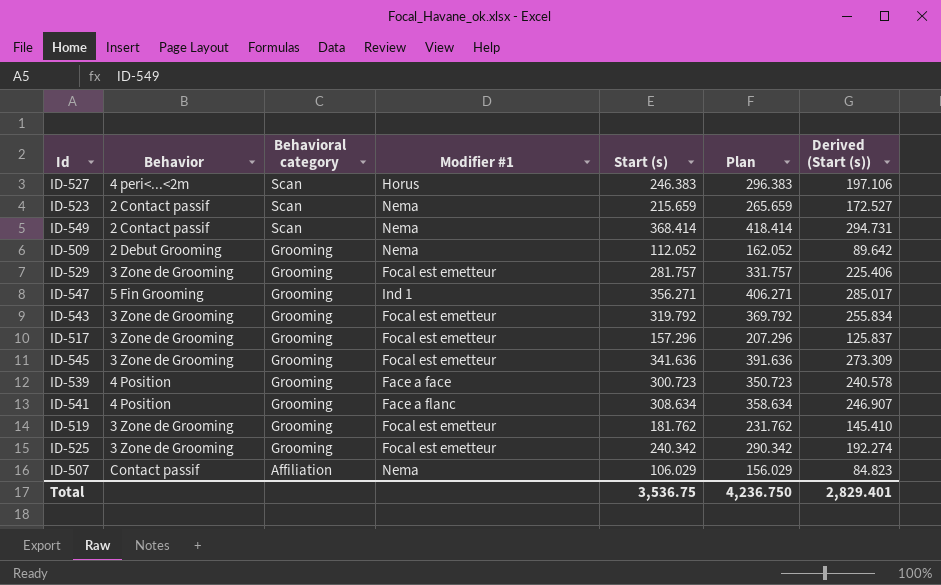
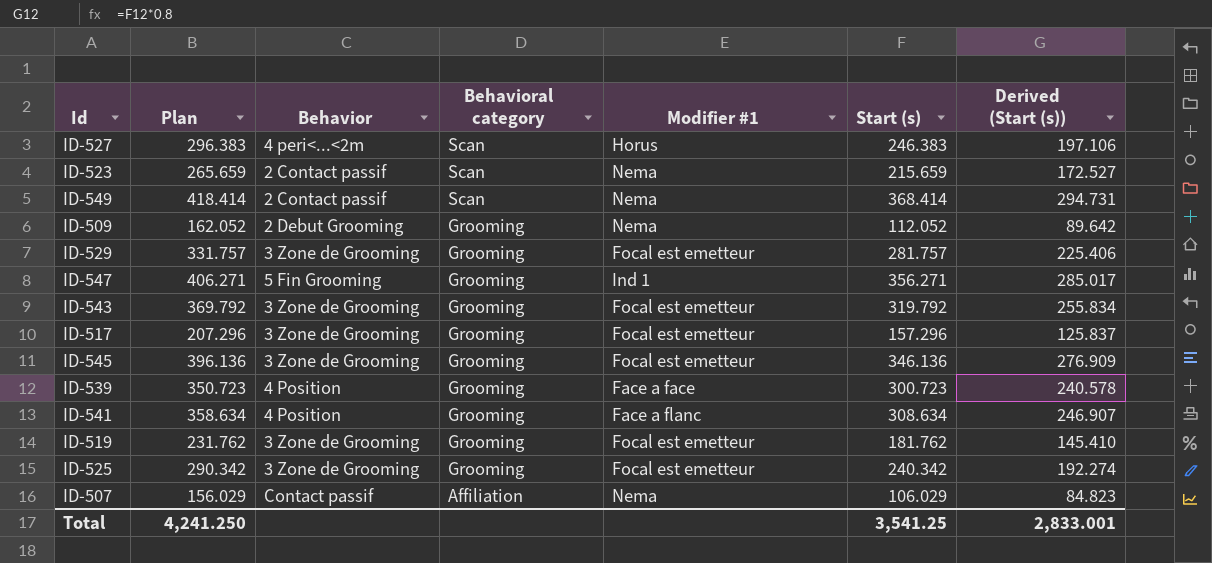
column Plan | position: 6 -> 2
ID-545 | Plan: 391.636 -> 396.136
ID-545 | Start (s): 341.636 -> 346.136
ID-545 | Derived (Start (s)): 273.309 -> 276.909
Total | Plan: 4,236.750 -> 4,241.250
Total | Start (s): 3,536.75 -> 3,541.25
Total | Derived (Start (s)): 2,829.401 -> 2,833.001

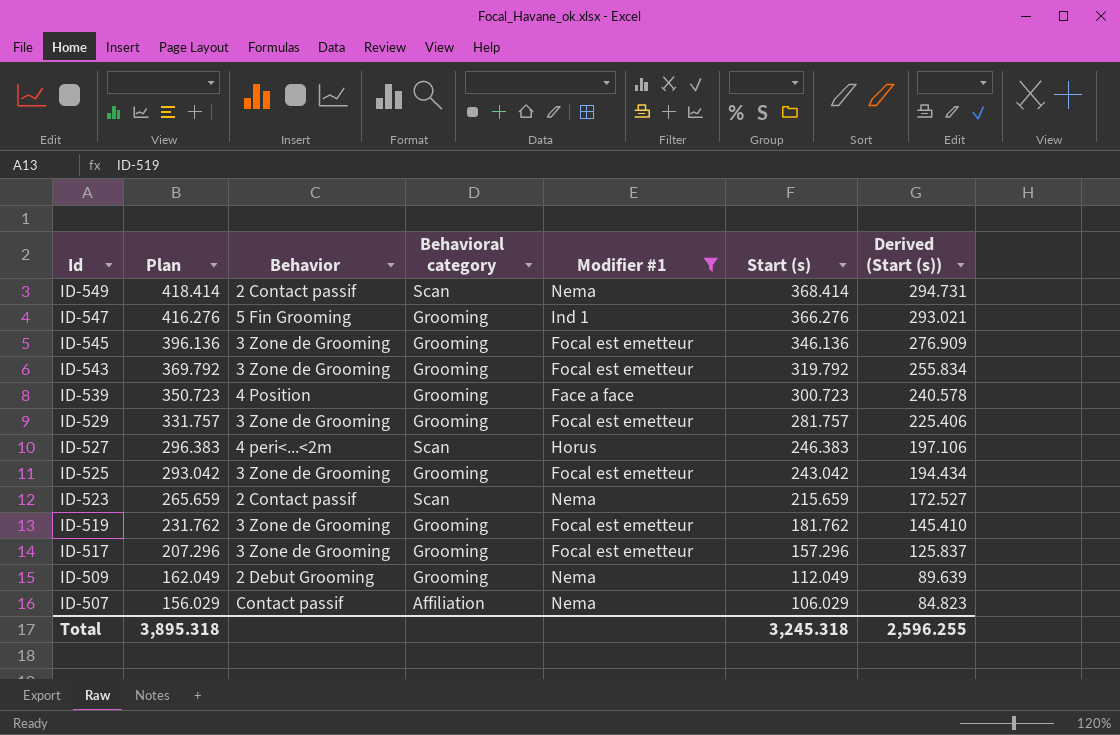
filter: none -> Modifier #1 != Face a flanc
row order: Behavioral category descending -> Id descending
ID-547 | Plan: 406.271 -> 416.276
ID-547 | Start (s): 356.271 -> 366.276
ID-547 | Derived (Start (s)): 285.017 -> 293.021
ID-525 | Plan: 290.342 -> 293.042
ID-525 | Start (s): 240.342 -> 243.042
ID-525 | Derived (Start (s)): 192.274 -> 194.434
ID-509 | Plan: 162.052 -> 162.049
ID-509 | Start (s): 112.052 -> 112.049
ID-509 | Derived (Start (s)): 89.642 -> 89.639
Total | Plan: 4,241.250 -> 3,895.318
Total | Start (s): 3,541.25 -> 3,245.318
Total | Derived (Start (s)): 2,833.001 -> 2,596.255

